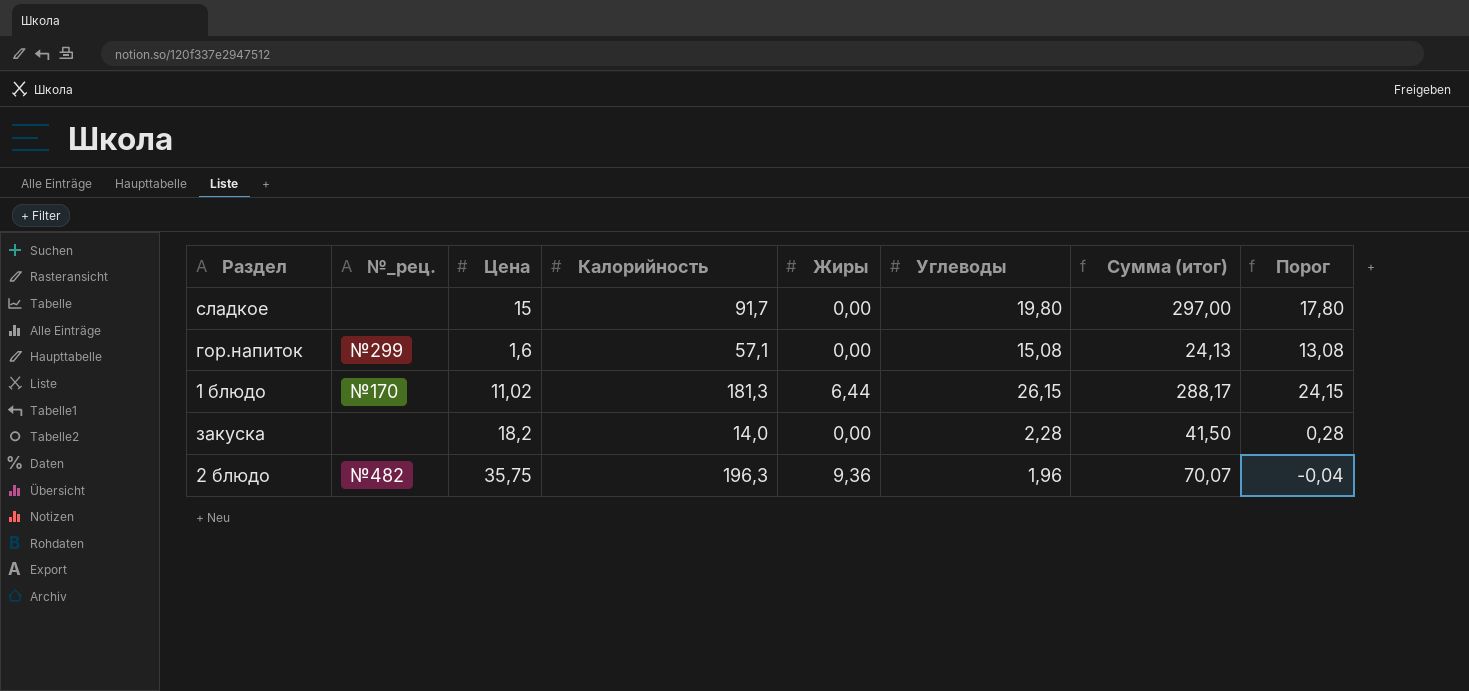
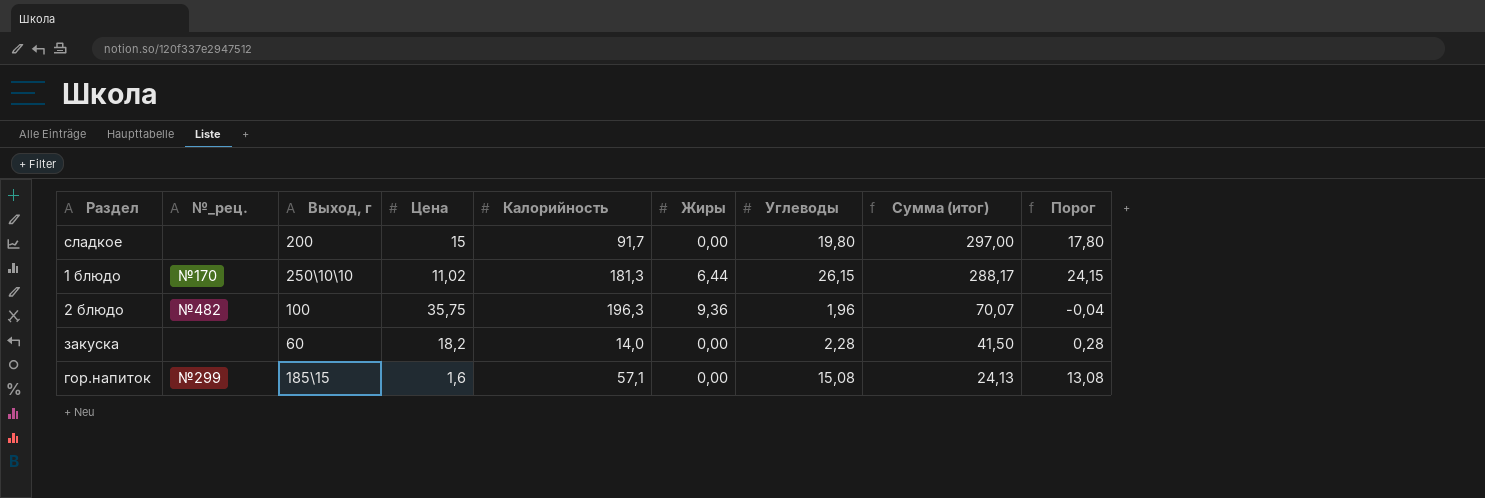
row order: none -> Сумма (итог) descending
column Выход, г | position: none -> 3

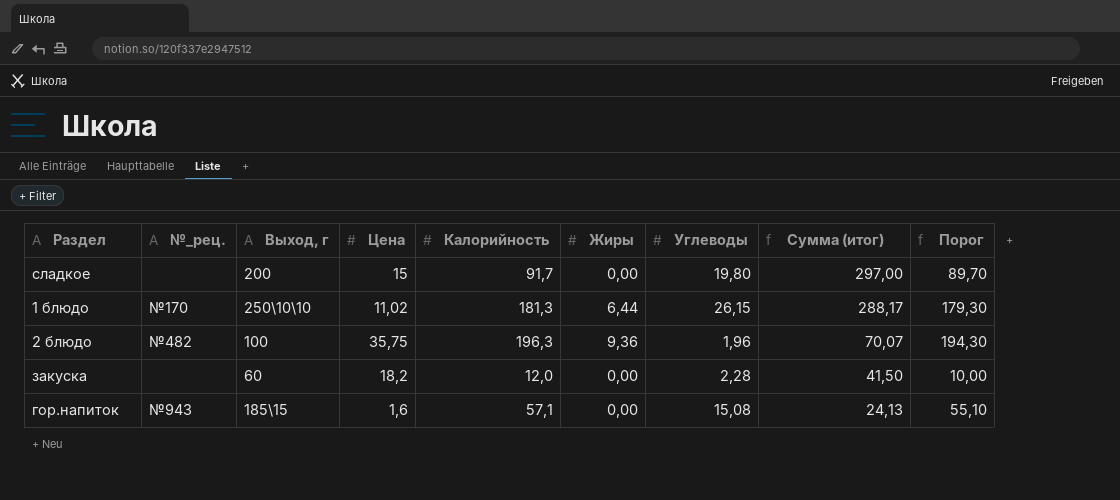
column Порог | formula: [Углеводы] - 2 -> [Калорийность] - 2
закуска | Калорийность: 14,0 -> 12,0
гор.напиток | №_рец.: №299 -> №943

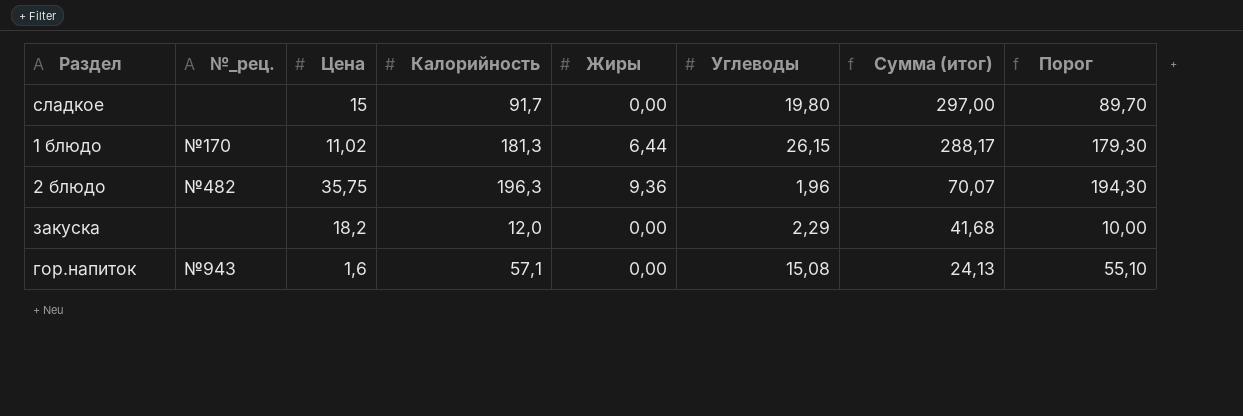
column Выход, г | position: 3 -> none
закуска | Углеводы: 2,28 -> 2,29
закуска | Сумма (итог): 41,50 -> 41,68

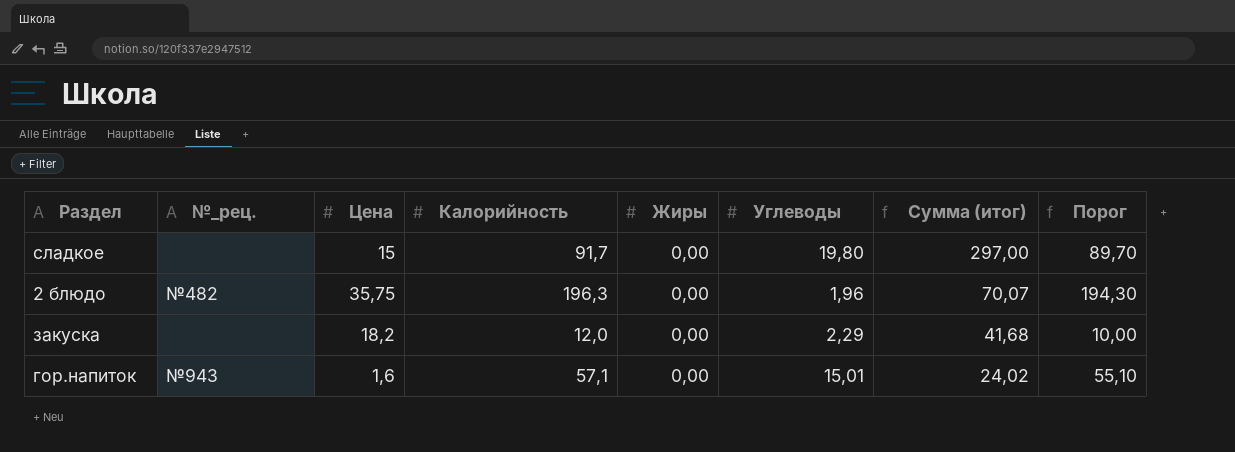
row 1 блюдо: №170 | 11,02 | 181,3 | 6,44 | 26,15 | 288,17 | 179,30 -> none
2 блюдо | Жиры: 9,36 -> 0,00
гор.напиток | Углеводы: 15,08 -> 15,01
гор.напиток | Сумма (итог): 24,13 -> 24,02

